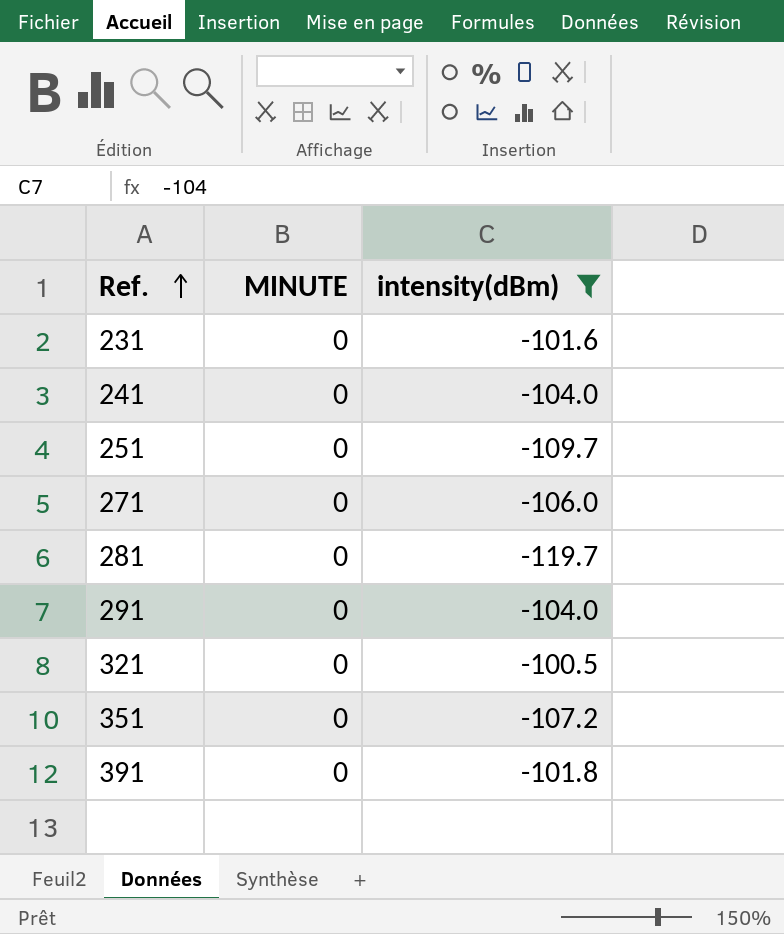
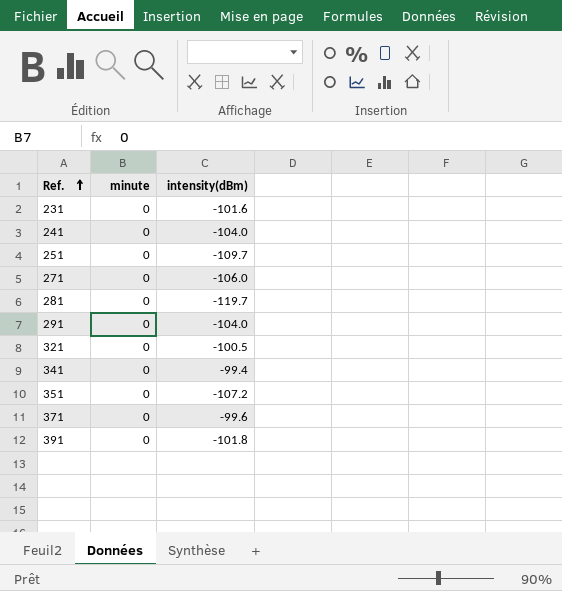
filter: intensity(dBm) <= -100.5 -> none
column name: MINUTE -> minute

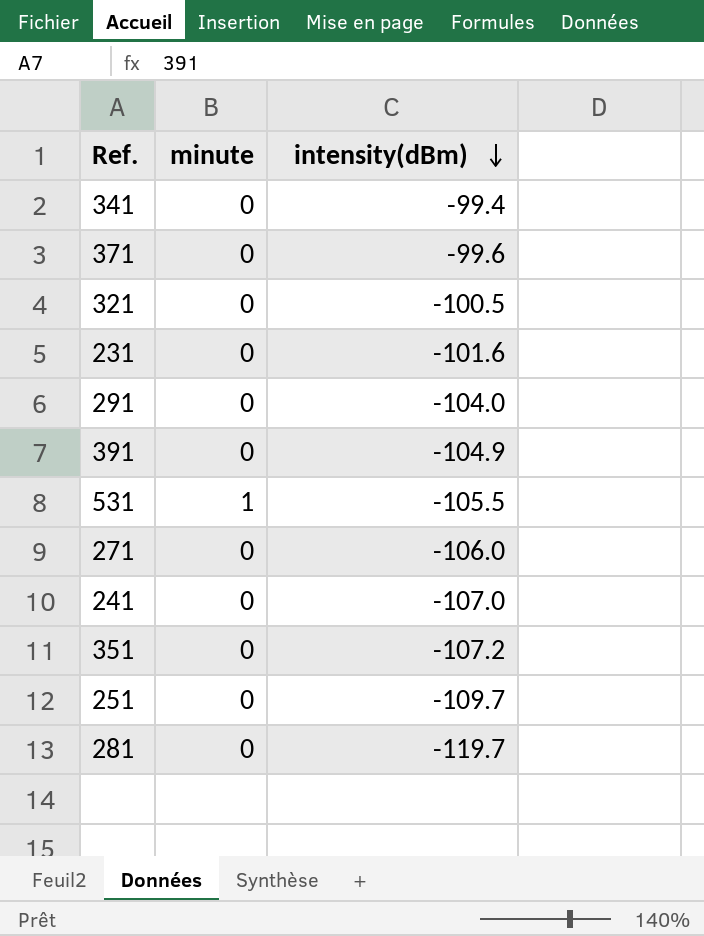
row order: Ref. ascending -> intensity(dBm) descending
391 | intensity(dBm): -101.8 -> -104.9
row 531: none -> 1 | -105.5
241 | intensity(dBm): -104.0 -> -107.0

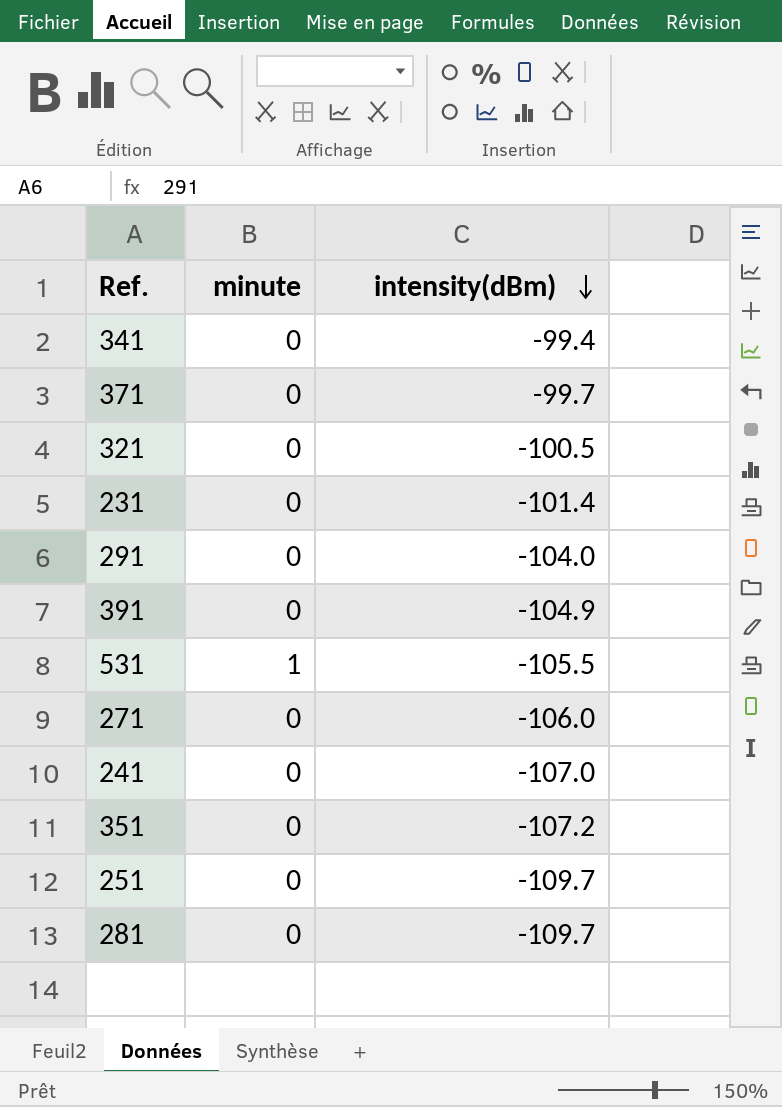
371 | intensity(dBm): -99.6 -> -99.7
231 | intensity(dBm): -101.6 -> -101.4
281 | intensity(dBm): -119.7 -> -109.7

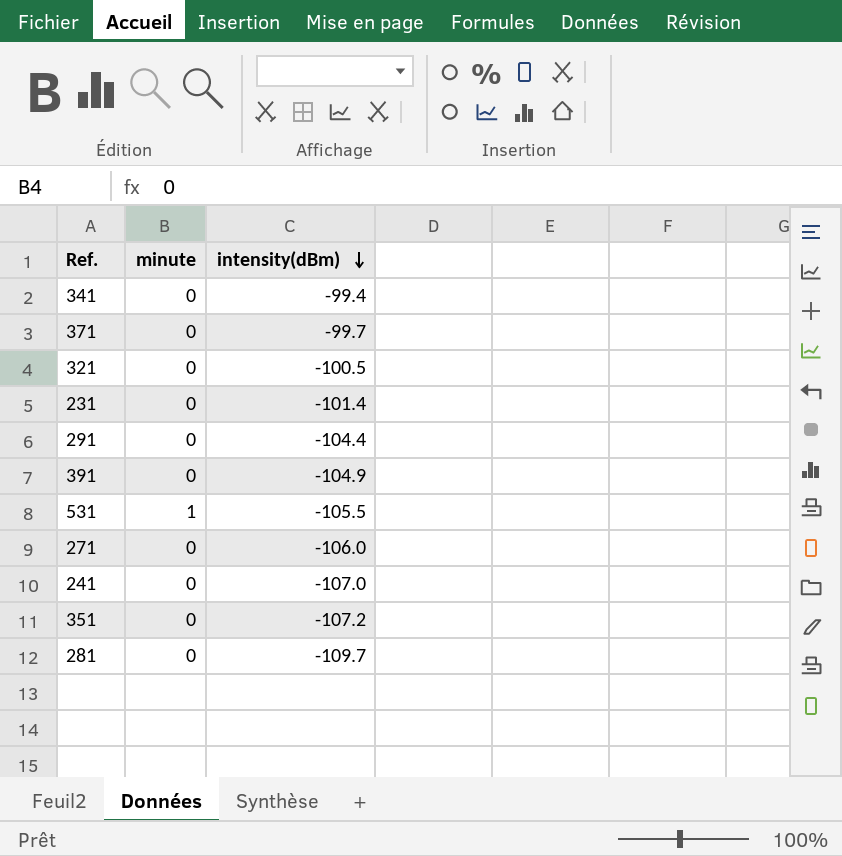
row 251: 0 | -109.7 -> none
291 | intensity(dBm): -104.0 -> -104.4

